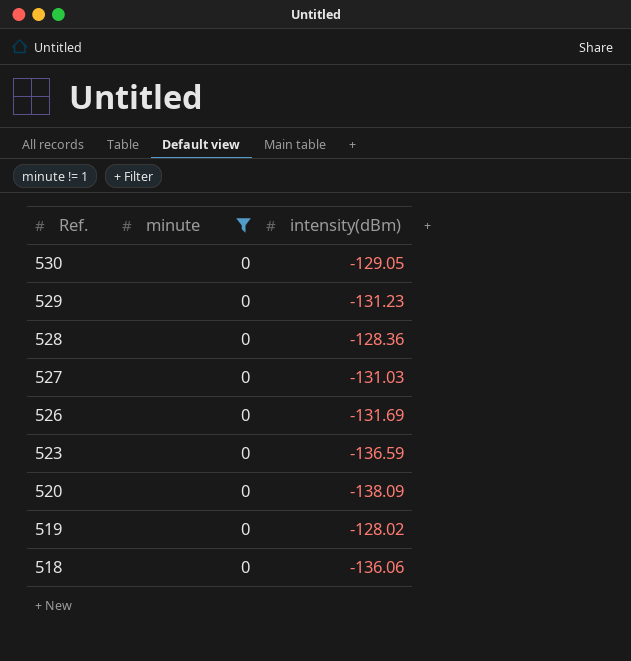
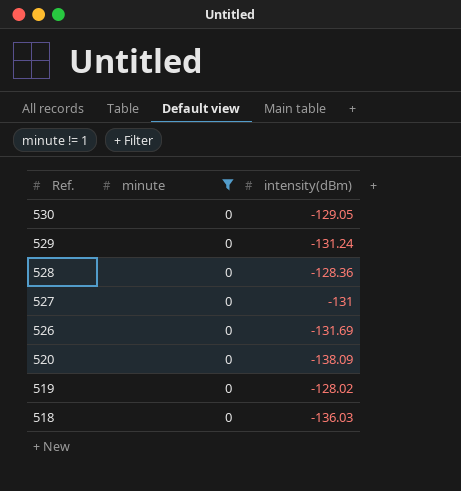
row 523: 0 | -136.59 -> none
529 | intensity(dBm): -131.23 -> -131.24
527 | intensity(dBm): -131.03 -> -131
518 | intensity(dBm): -136.06 -> -136.03

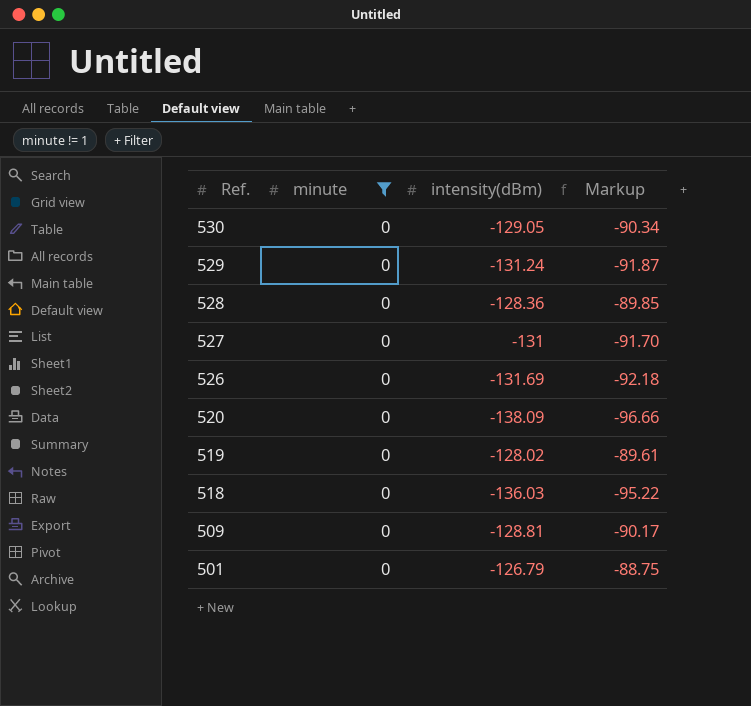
column Markup | formula: none -> [intensity(dBm)] * 0.7
row 509: none -> 0 | -128.81 | -90.17
row 501: none -> 0 | -126.79 | -88.75

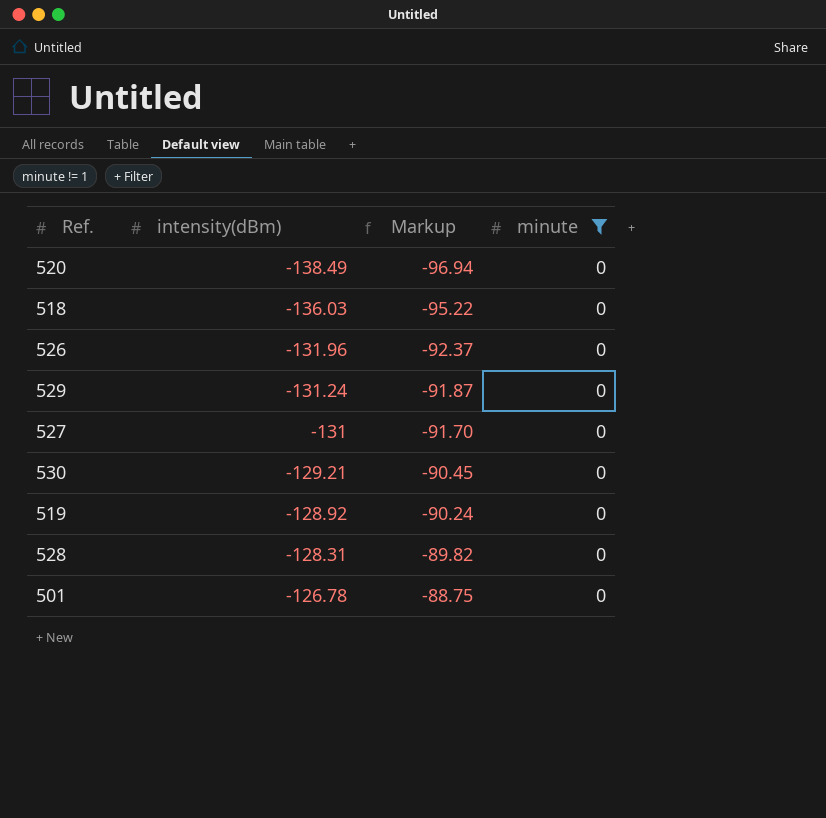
row order: Ref. descending -> intensity(dBm) ascending
column minute | position: 2 -> 4
row 509: 0 | -128.81 | -90.17 -> none
520 | intensity(dBm): -138.09 -> -138.49
520 | Markup: -96.66 -> -96.94
526 | intensity(dBm): -131.69 -> -131.96
526 | Markup: -92.18 -> -92.37
530 | intensity(dBm): -129.05 -> -129.21
530 | Markup: -90.34 -> -90.45
519 | intensity(dBm): -128.02 -> -128.92
519 | Markup: -89.61 -> -90.24
528 | intensity(dBm): -128.36 -> -128.31
528 | Markup: -89.85 -> -89.82
501 | intensity(dBm): -126.79 -> -126.78

